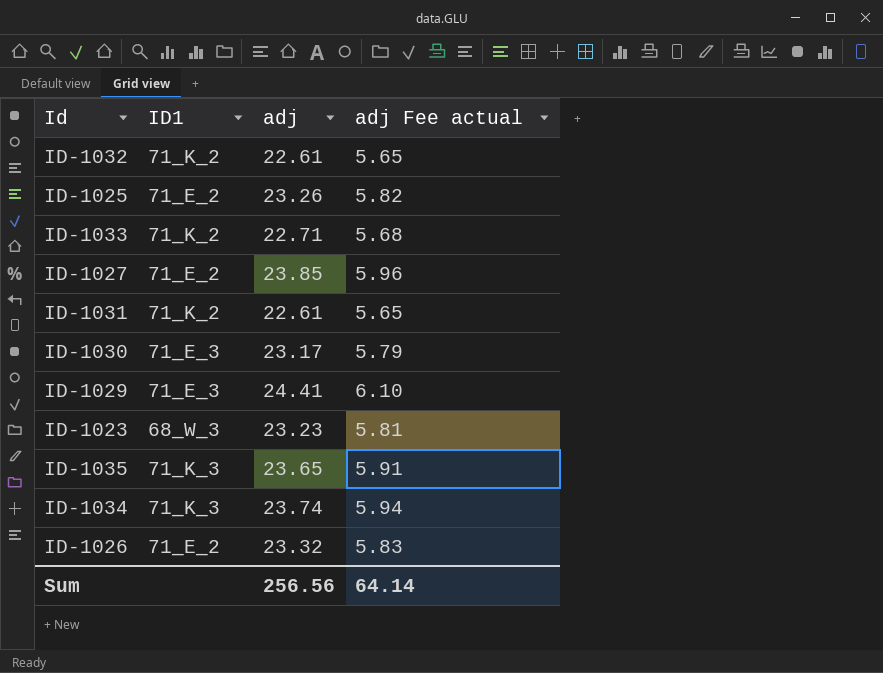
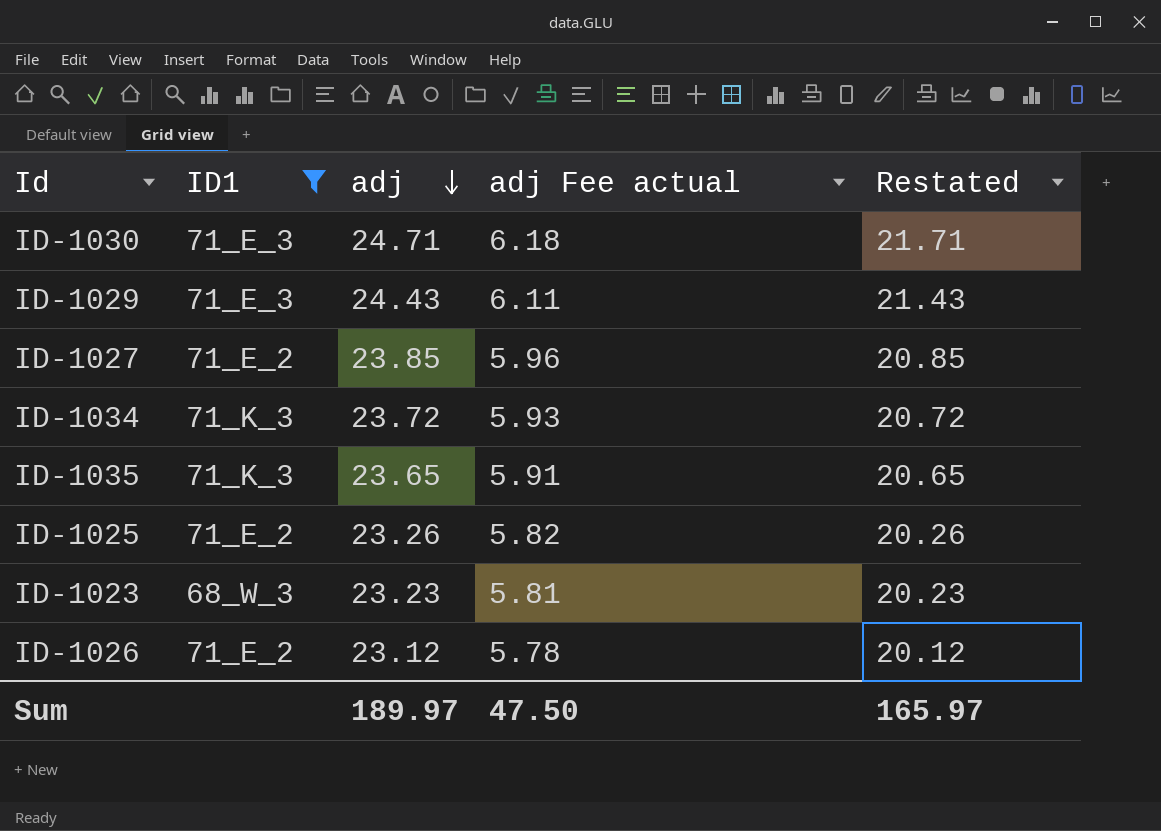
filter: none -> ID1 != 71_K_2
row order: none -> adj descending
column Restated | formula: none -> [adj] - 3
ID-1030 | adj: 23.17 -> 24.71
ID-1030 | adj Fee actual: 5.79 -> 6.18
ID-1029 | adj: 24.41 -> 24.43
ID-1029 | adj Fee actual: 6.10 -> 6.11
ID-1034 | adj: 23.74 -> 23.72
ID-1034 | adj Fee actual: 5.94 -> 5.93
ID-1026 | adj: 23.32 -> 23.12
ID-1026 | adj Fee actual: 5.83 -> 5.78
Sum | adj: 256.56 -> 189.97
Sum | adj Fee actual: 64.14 -> 47.50

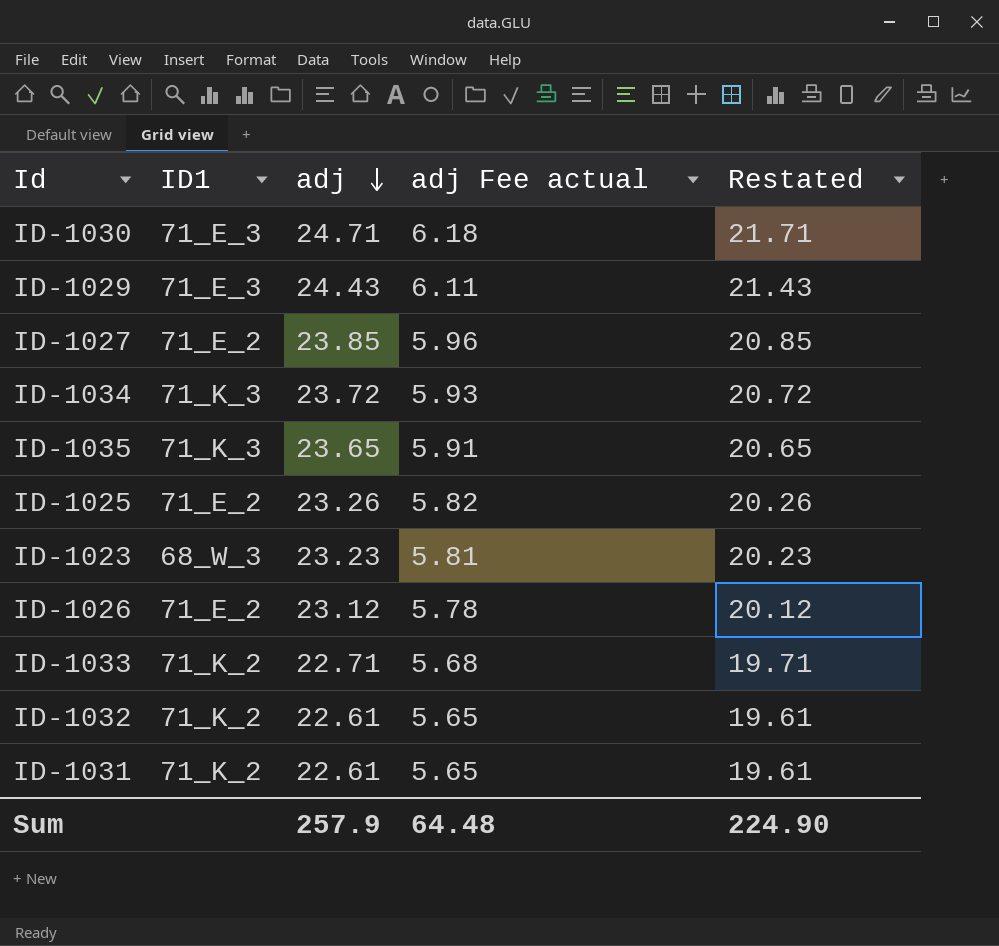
filter: ID1 != 71_K_2 -> none
Sum | adj: 189.97 -> 257.9
Sum | adj Fee actual: 47.50 -> 64.48
Sum | Restated: 165.97 -> 224.90

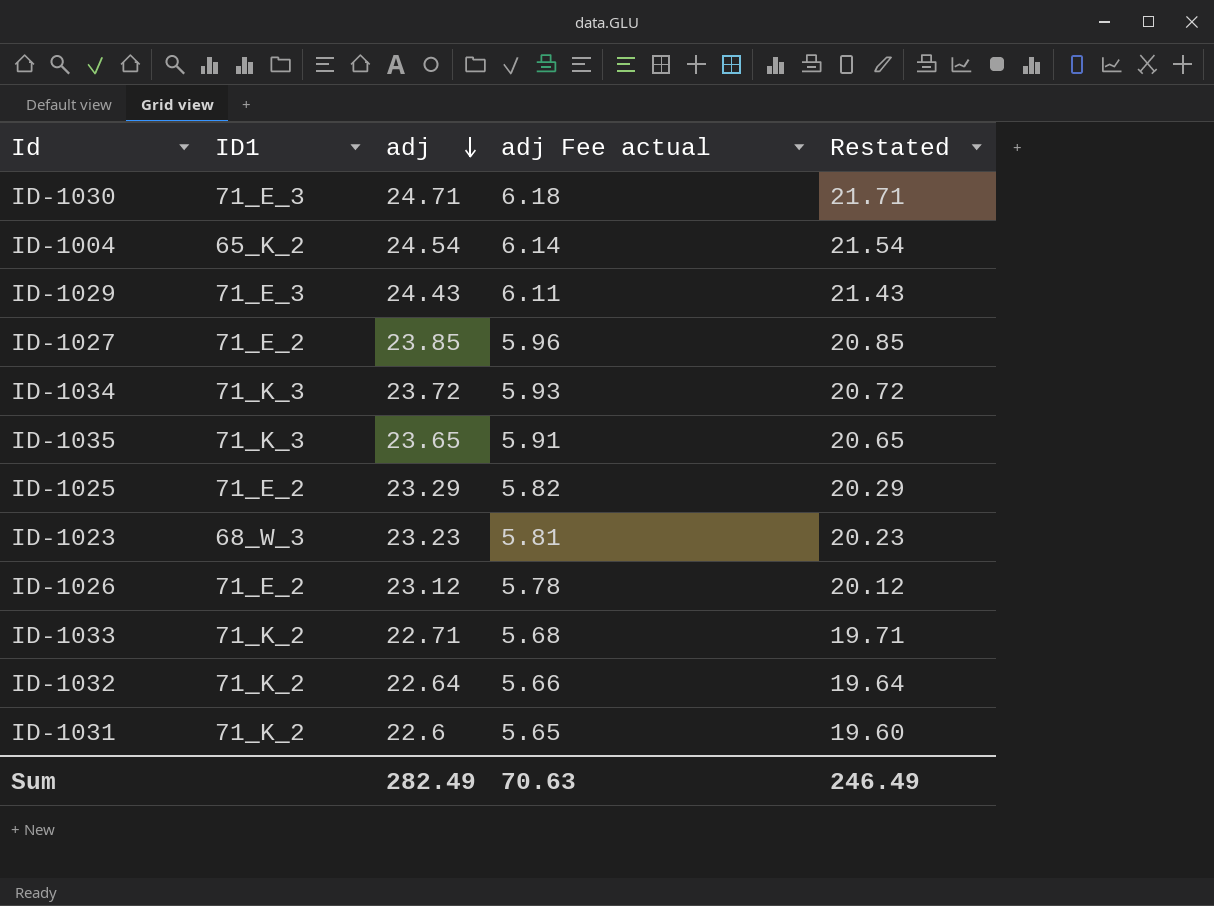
row ID-1004: none -> 65_K_2 | 24.54 | 6.14 | 21.54
ID-1025 | adj: 23.26 -> 23.29
ID-1025 | Restated: 20.26 -> 20.29
ID-1032 | adj: 22.61 -> 22.64
ID-1032 | adj Fee actual: 5.65 -> 5.66
ID-1032 | Restated: 19.61 -> 19.64
ID-1031 | adj: 22.61 -> 22.6
ID-1031 | Restated: 19.61 -> 19.60
Sum | adj: 257.9 -> 282.49
Sum | adj Fee actual: 64.48 -> 70.63
Sum | Restated: 224.90 -> 246.49

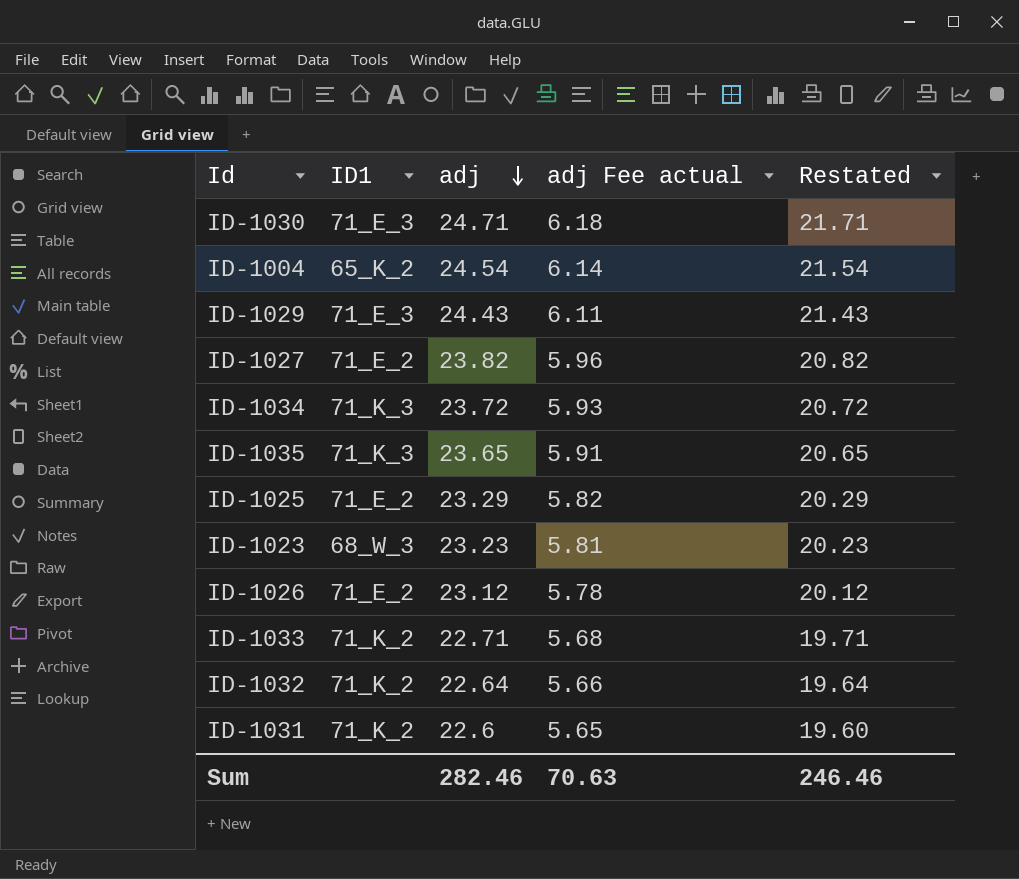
ID-1027 | adj: 23.85 -> 23.82
ID-1027 | Restated: 20.85 -> 20.82
Sum | adj: 282.49 -> 282.46
Sum | Restated: 246.49 -> 246.46

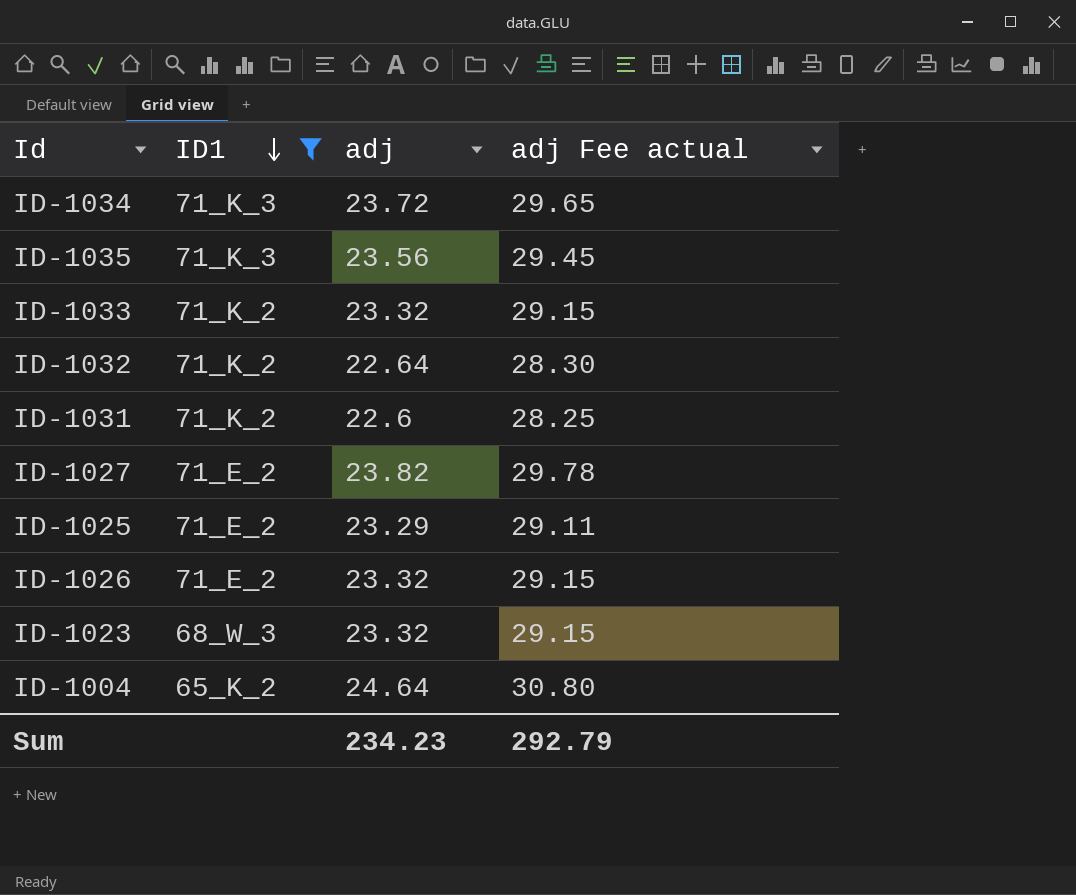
filter: none -> ID1 != 71_E_3
row order: adj descending -> ID1 descending
column Restated | formula: [adj] - 3 -> none
column adj Fee actual | formula: [adj] * 0.25 -> [adj] * 1.25
ID-1035 | adj: 23.65 -> 23.56
ID-1033 | adj: 22.71 -> 23.32
ID-1026 | adj: 23.12 -> 23.32
ID-1023 | adj: 23.23 -> 23.32
ID-1004 | adj: 24.54 -> 24.64
Sum | adj: 282.46 -> 234.23
Sum | adj Fee actual: 70.63 -> 292.79

